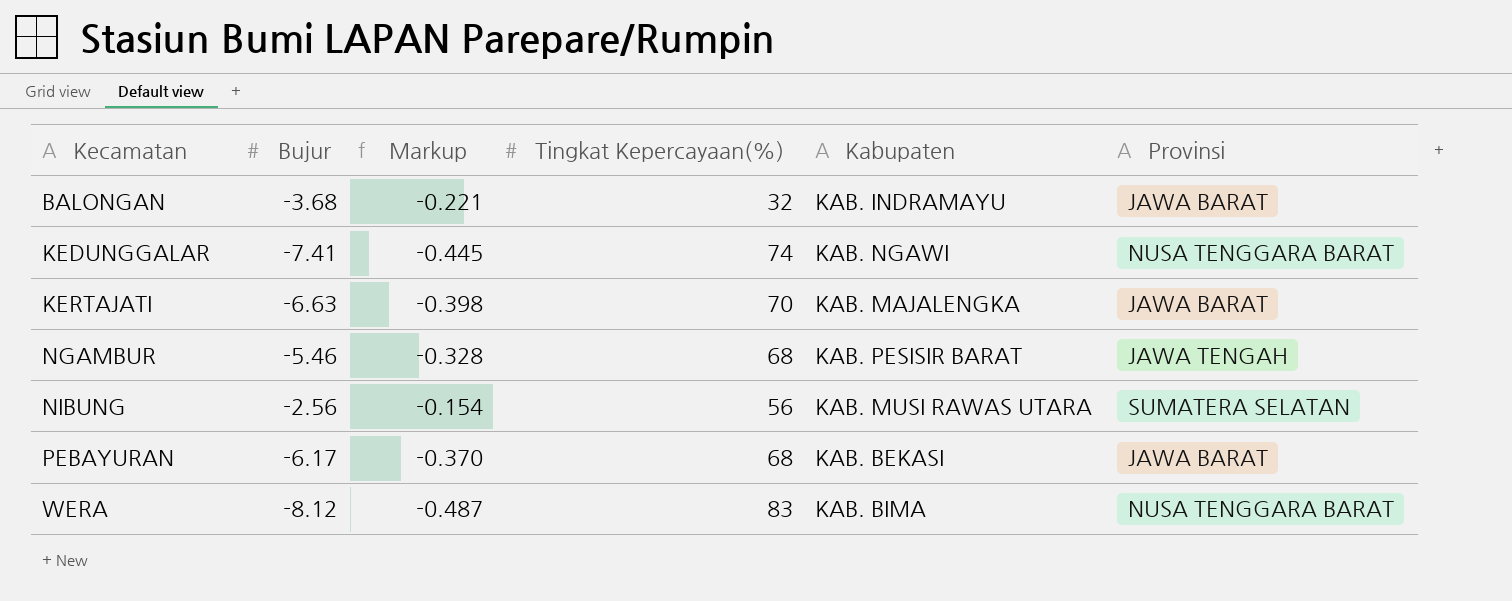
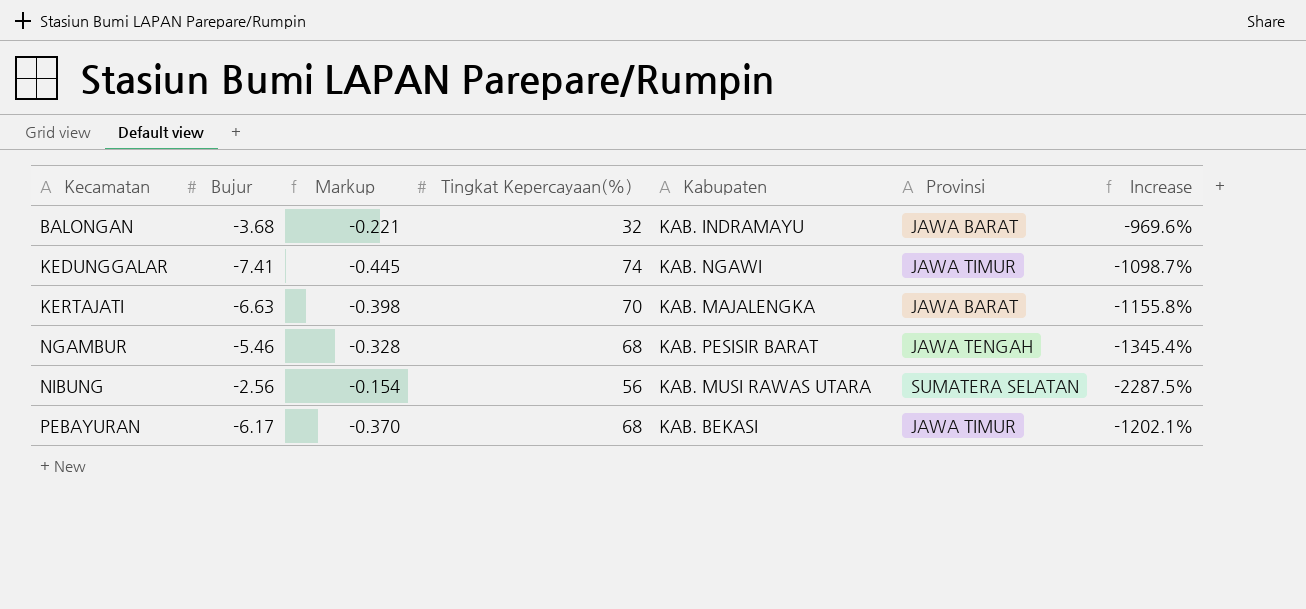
column Increase | formula: none -> ([Tingkat Kepercayaan(%)] - [Bujur]) / [Bujur]
row WERA: -8.12 | -0.487 | 83 | KAB. BIMA | NUSA TENGGARA BARAT -> none
KEDUNGGALAR | Provinsi: NUSA TENGGARA BARAT -> JAWA TIMUR
PEBAYURAN | Provinsi: JAWA BARAT -> JAWA TIMUR

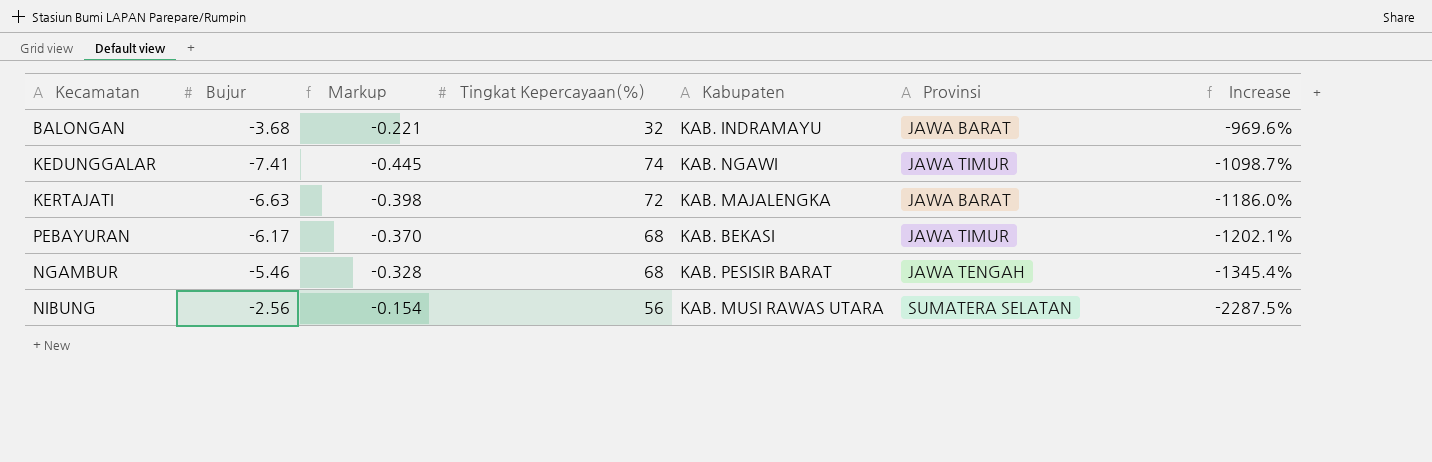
row order: Kecamatan ascending -> Increase descending
KERTAJATI | Tingkat Kepercayaan(%): 70 -> 72
KERTAJATI | Increase: -1155.8% -> -1186.0%

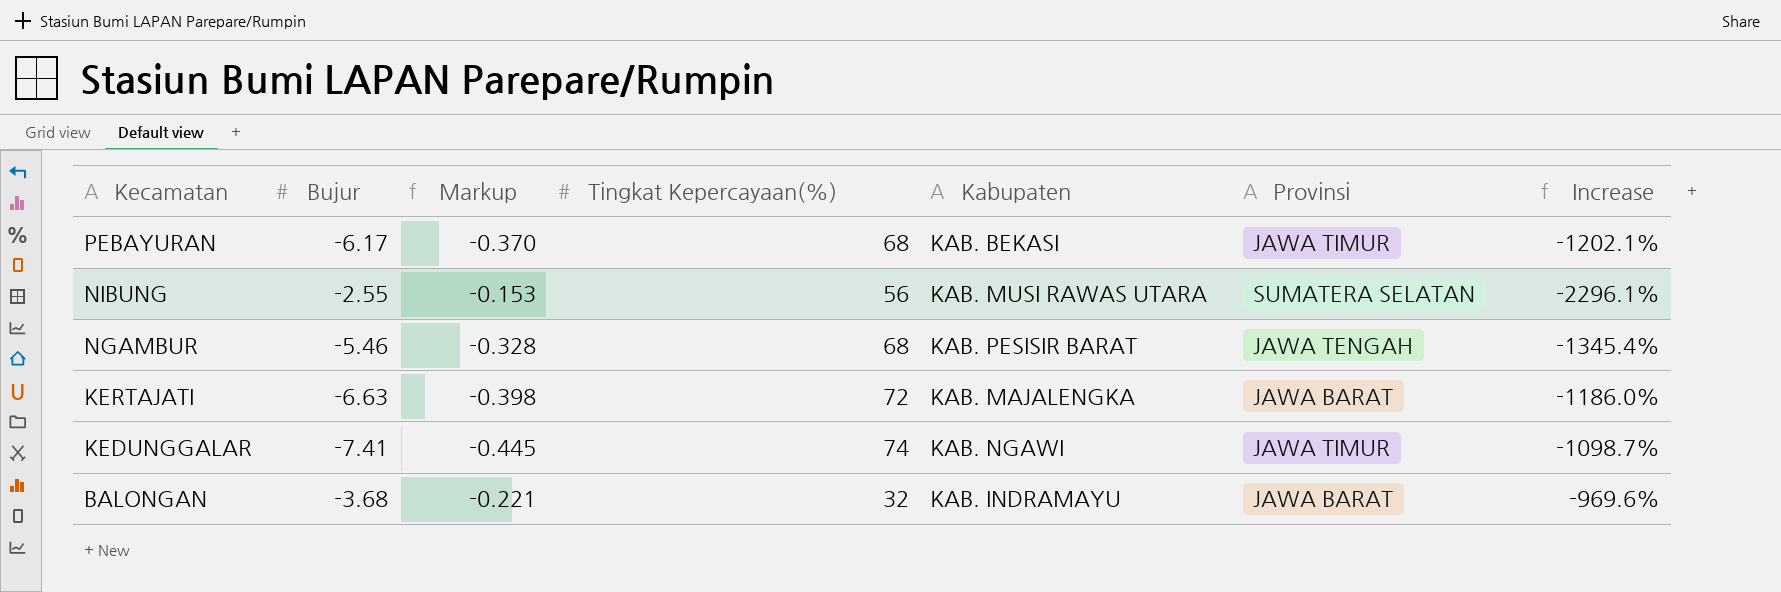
row order: Increase descending -> Kecamatan descending
NIBUNG | Bujur: -2.56 -> -2.55
NIBUNG | Markup: -0.154 -> -0.153
NIBUNG | Increase: -2287.5% -> -2296.1%

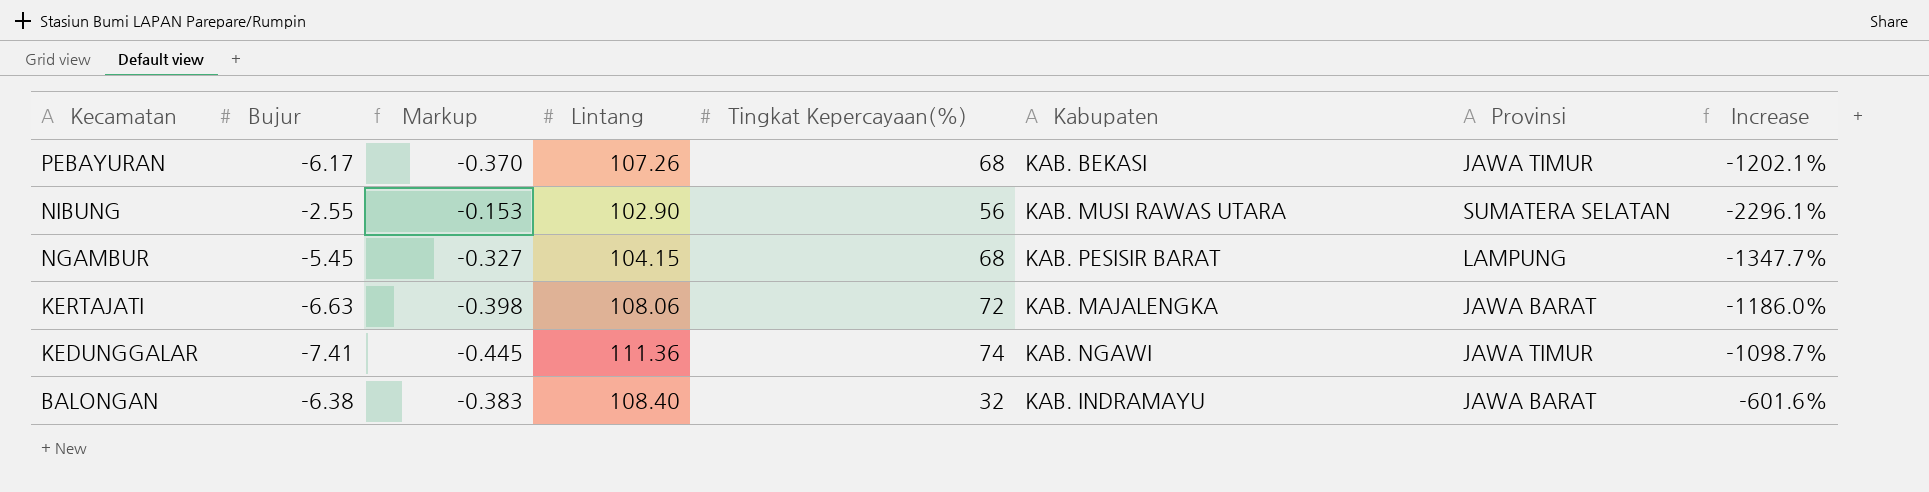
column Lintang | position: none -> 4
NGAMBUR | Bujur: -5.46 -> -5.45
NGAMBUR | Markup: -0.328 -> -0.327
NGAMBUR | Provinsi: JAWA TENGAH -> LAMPUNG
NGAMBUR | Increase: -1345.4% -> -1347.7%
BALONGAN | Bujur: -3.68 -> -6.38
BALONGAN | Markup: -0.221 -> -0.383
BALONGAN | Increase: -969.6% -> -601.6%

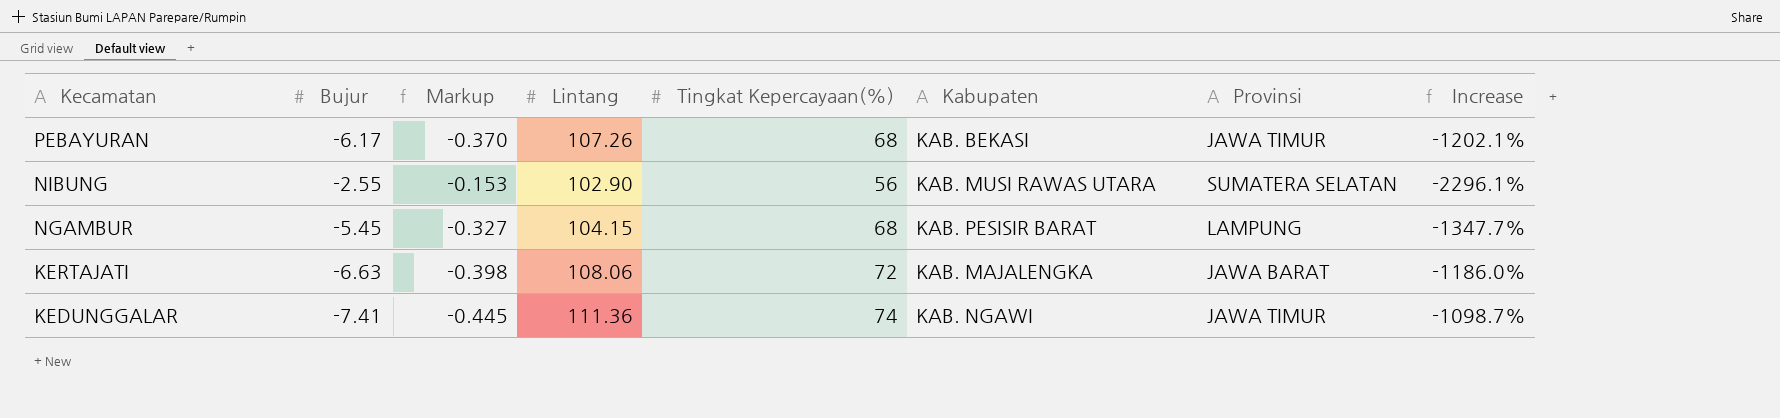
row BALONGAN: -6.38 | -0.383 | 108.40 | 32 | KAB. INDRAMAYU | JAWA BARAT | -601.6% -> none

